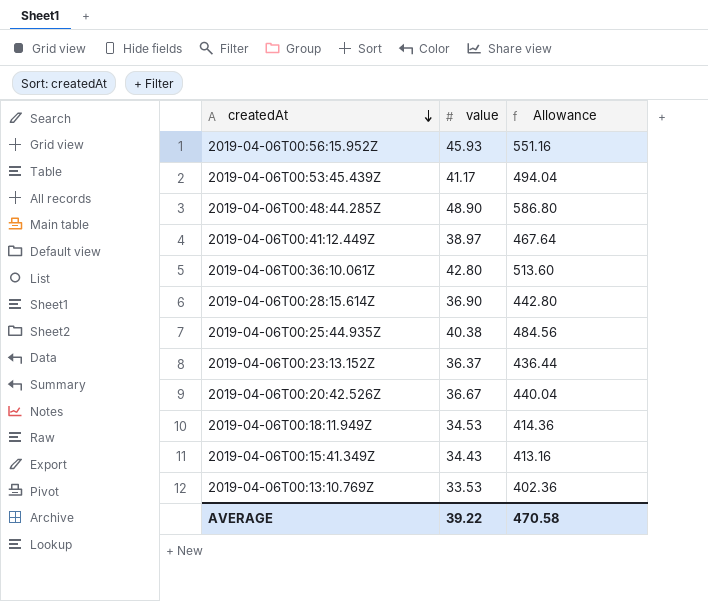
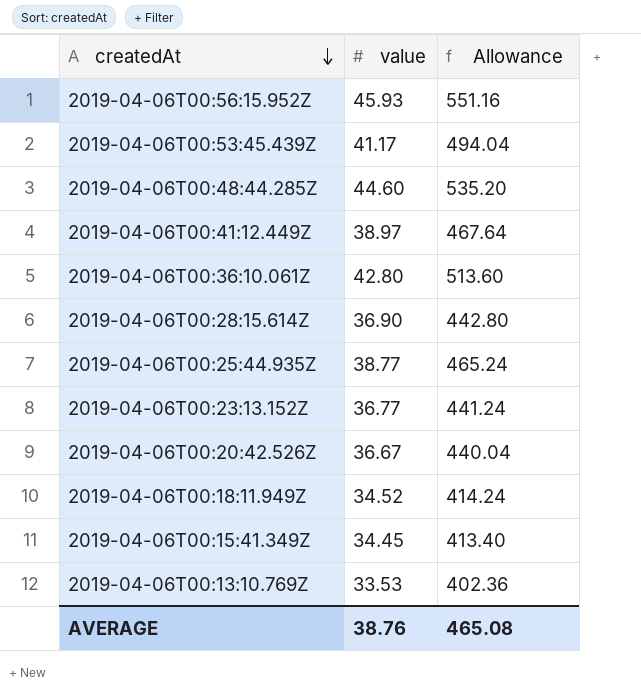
2019-04-06T00:48:44.285Z | value: 48.90 -> 44.60
2019-04-06T00:48:44.285Z | Allowance: 586.80 -> 535.20
2019-04-06T00:25:44.935Z | value: 40.38 -> 38.77
2019-04-06T00:25:44.935Z | Allowance: 484.56 -> 465.24
2019-04-06T00:23:13.152Z | value: 36.37 -> 36.77
2019-04-06T00:23:13.152Z | Allowance: 436.44 -> 441.24
2019-04-06T00:18:11.949Z | value: 34.53 -> 34.52
2019-04-06T00:18:11.949Z | Allowance: 414.36 -> 414.24
2019-04-06T00:15:41.349Z | value: 34.43 -> 34.45
2019-04-06T00:15:41.349Z | Allowance: 413.16 -> 413.40
AVERAGE | value: 39.22 -> 38.76
AVERAGE | Allowance: 470.58 -> 465.08

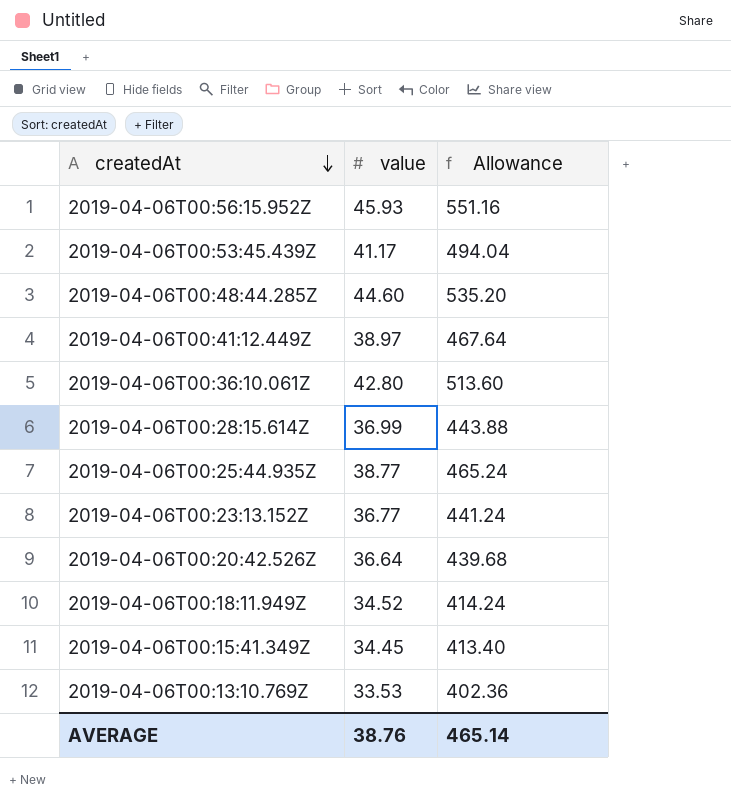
2019-04-06T00:28:15.614Z | value: 36.90 -> 36.99
2019-04-06T00:28:15.614Z | Allowance: 442.80 -> 443.88
2019-04-06T00:20:42.526Z | value: 36.67 -> 36.64
2019-04-06T00:20:42.526Z | Allowance: 440.04 -> 439.68
AVERAGE | Allowance: 465.08 -> 465.14

